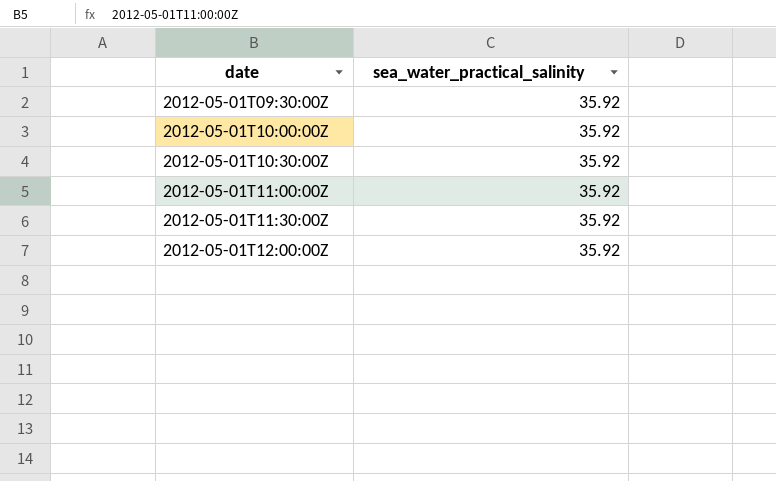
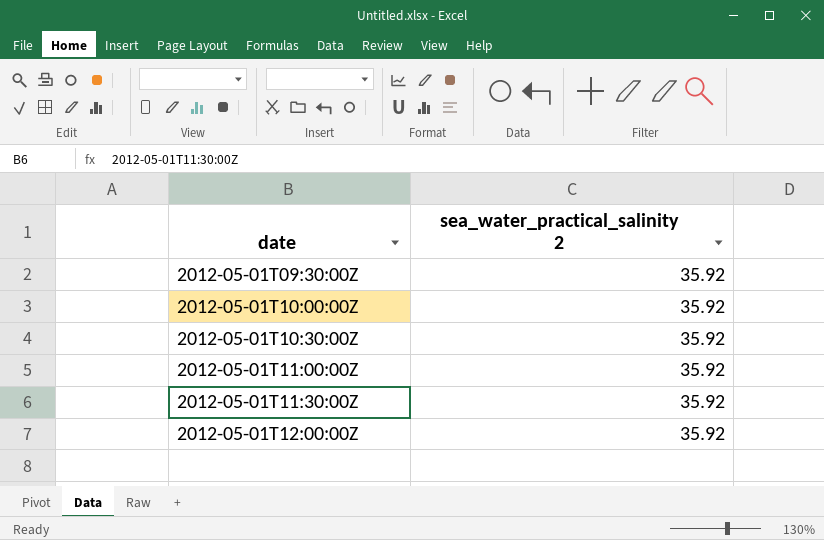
column name: sea_water_practical_salinity -> sea_water_practical_salinity 2

